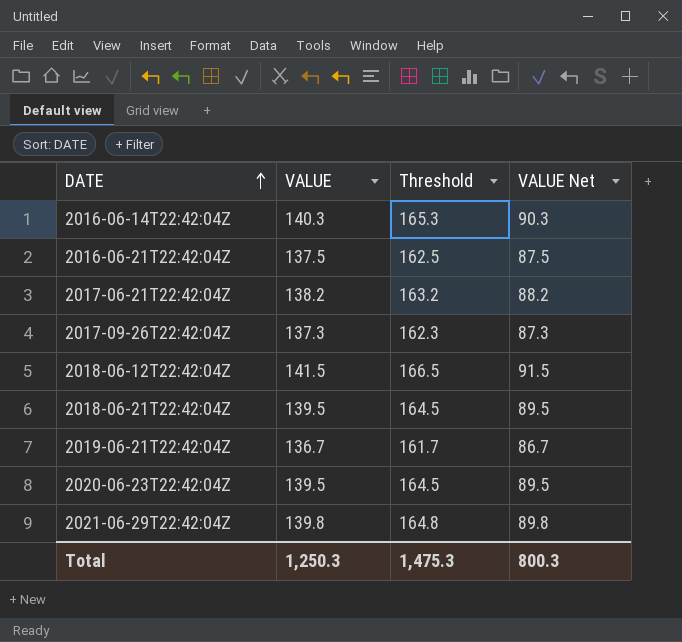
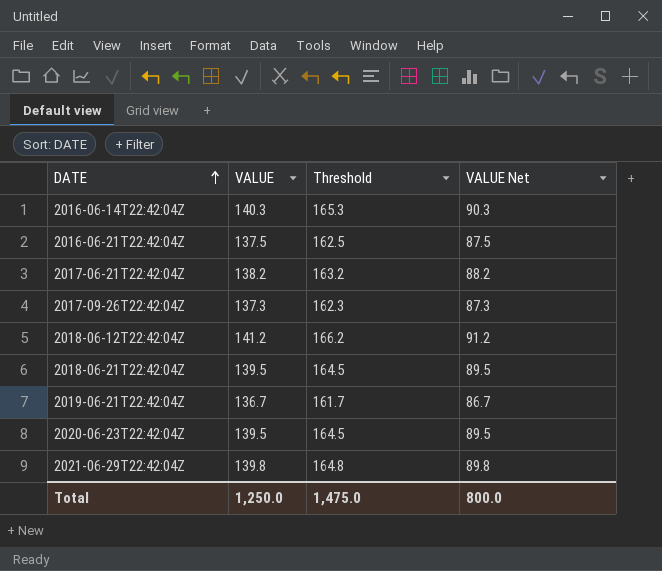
2018-06-12T22:42:04Z | VALUE: 141.5 -> 141.2
2018-06-12T22:42:04Z | Threshold: 166.5 -> 166.2
2018-06-12T22:42:04Z | VALUE Net: 91.5 -> 91.2
Total | VALUE: 1,250.3 -> 1,250.0
Total | Threshold: 1,475.3 -> 1,475.0
Total | VALUE Net: 800.3 -> 800.0

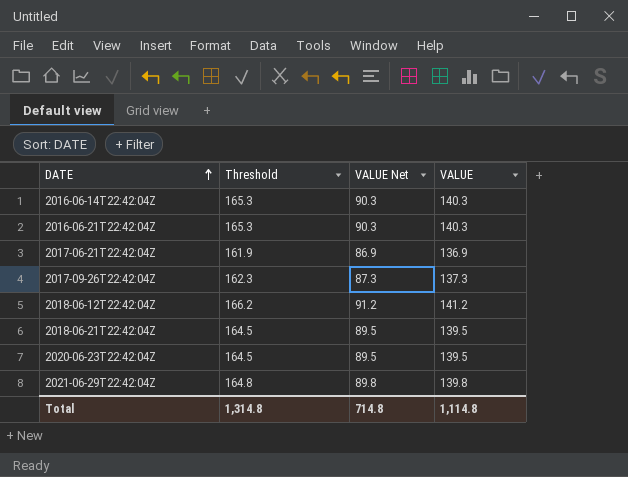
column VALUE | position: 2 -> 4
row 2019-06-21T22:42:04Z: 136.7 | 161.7 | 86.7 -> none
2016-06-21T22:42:04Z | Threshold: 162.5 -> 165.3
2016-06-21T22:42:04Z | VALUE Net: 87.5 -> 90.3
2016-06-21T22:42:04Z | VALUE: 137.5 -> 140.3
2017-06-21T22:42:04Z | Threshold: 163.2 -> 161.9
2017-06-21T22:42:04Z | VALUE Net: 88.2 -> 86.9
2017-06-21T22:42:04Z | VALUE: 138.2 -> 136.9
Total | Threshold: 1,475.0 -> 1,314.8
Total | VALUE Net: 800.0 -> 714.8
Total | VALUE: 1,250.0 -> 1,114.8

